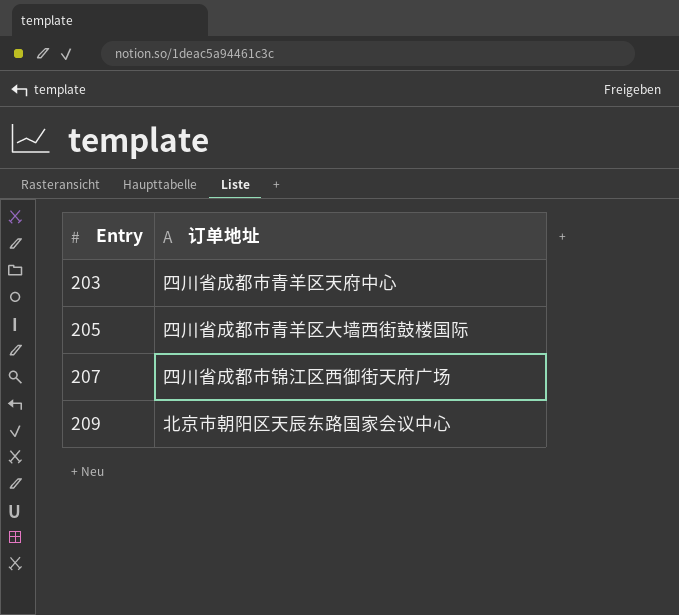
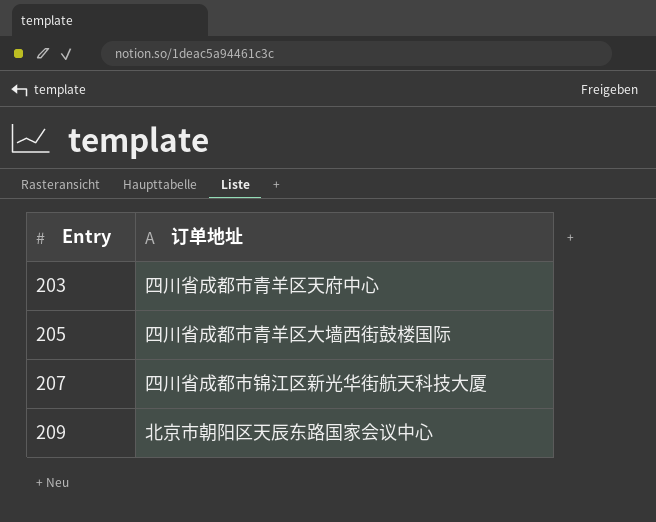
207 | 订单地址: 四川省成都市锦江区西御街天府广场 -> 四川省成都市锦江区新光华街航天科技大厦

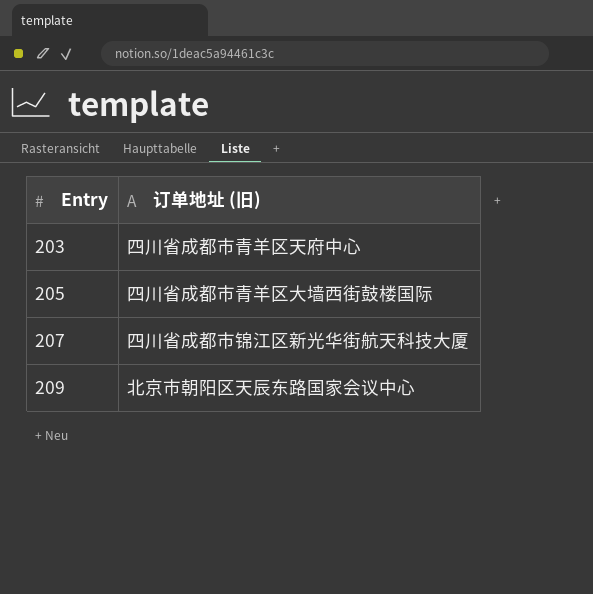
column name: 订单地址 -> 订单地址 (旧)

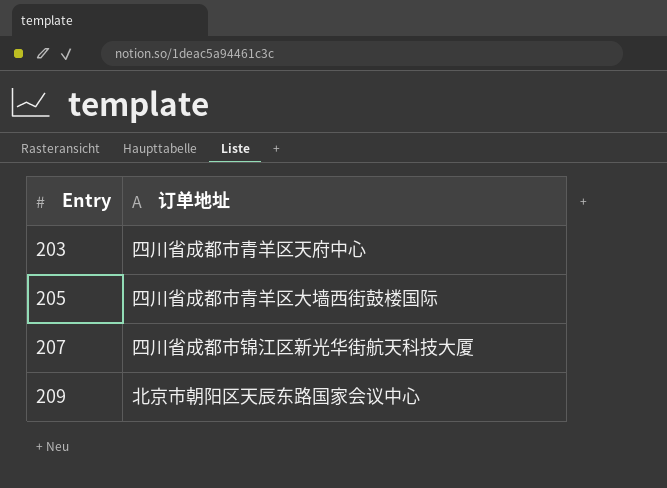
column name: 订单地址 (旧) -> 订单地址

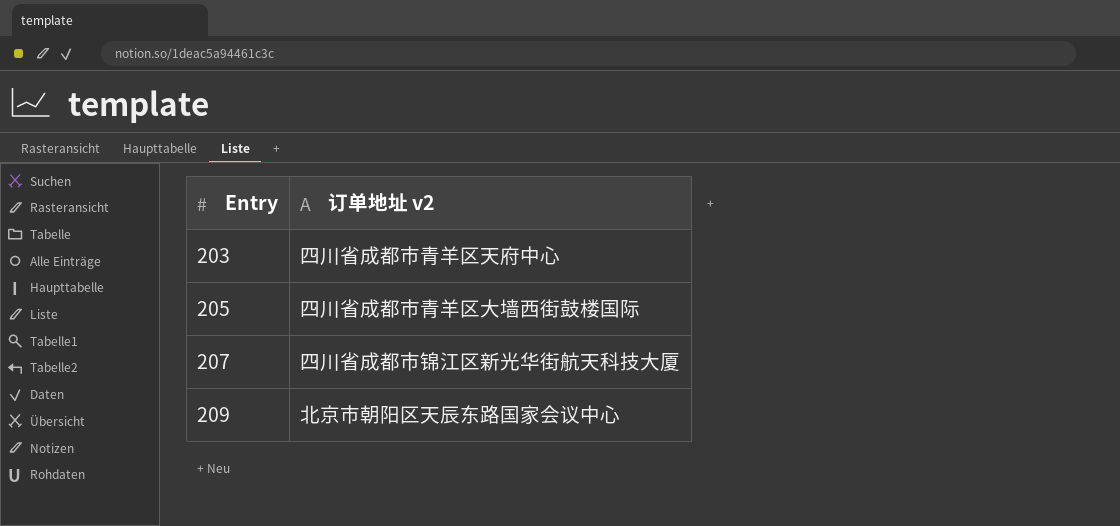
column name: 订单地址 -> 订单地址 v2

